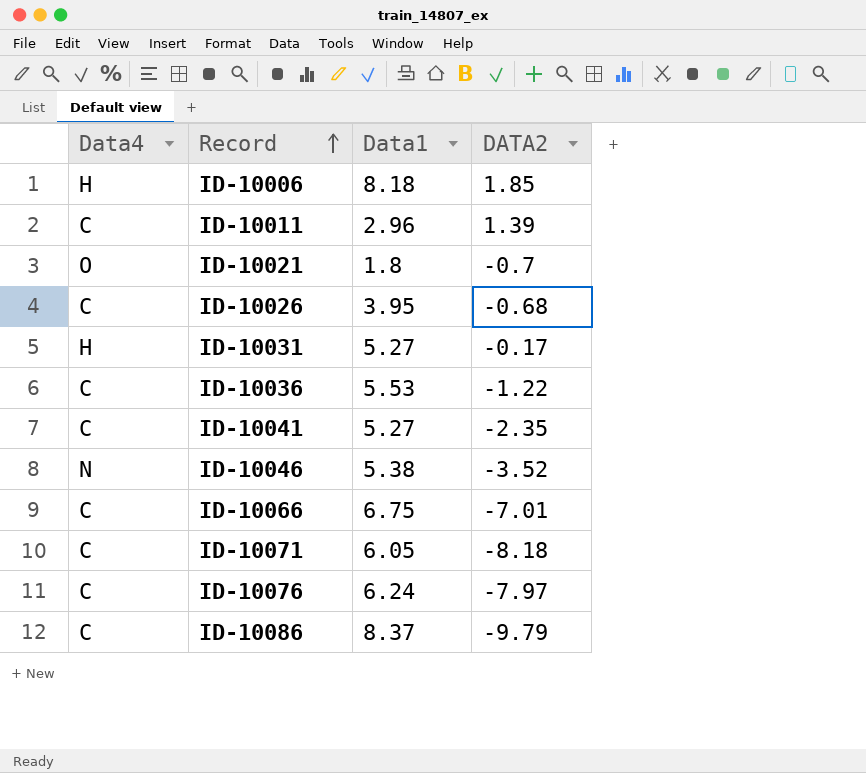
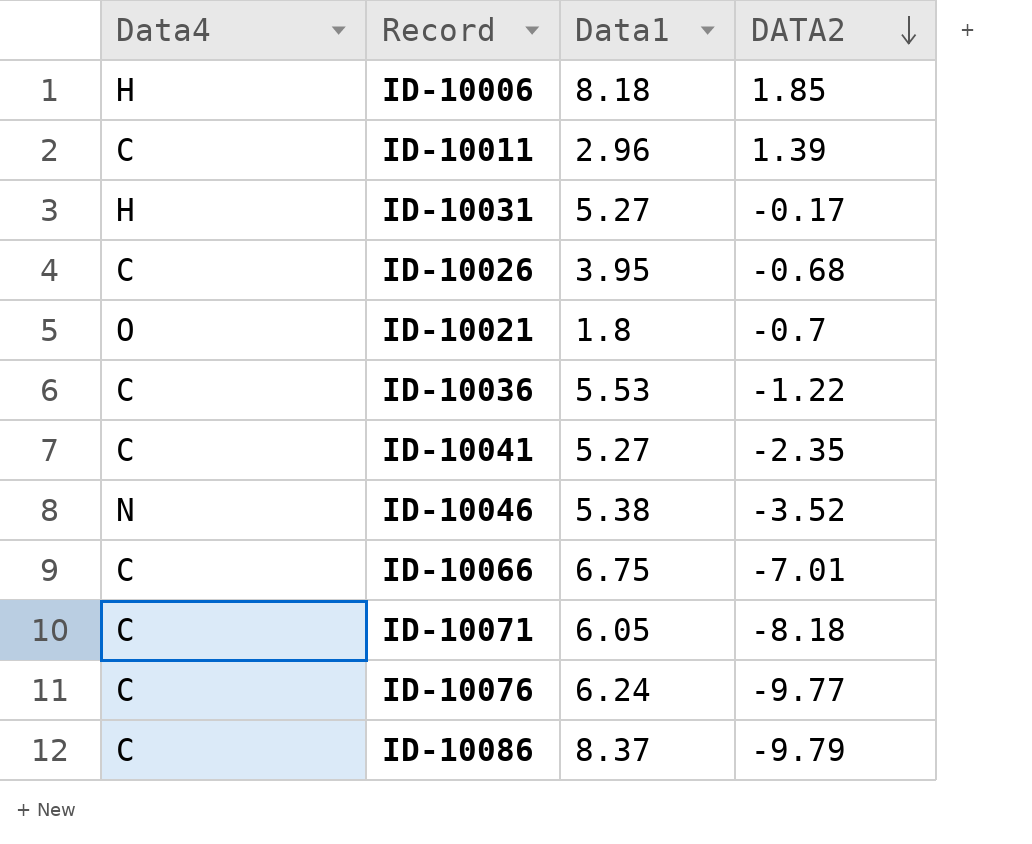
row order: Record ascending -> DATA2 descending
ID-10076 | DATA2: -7.97 -> -9.77

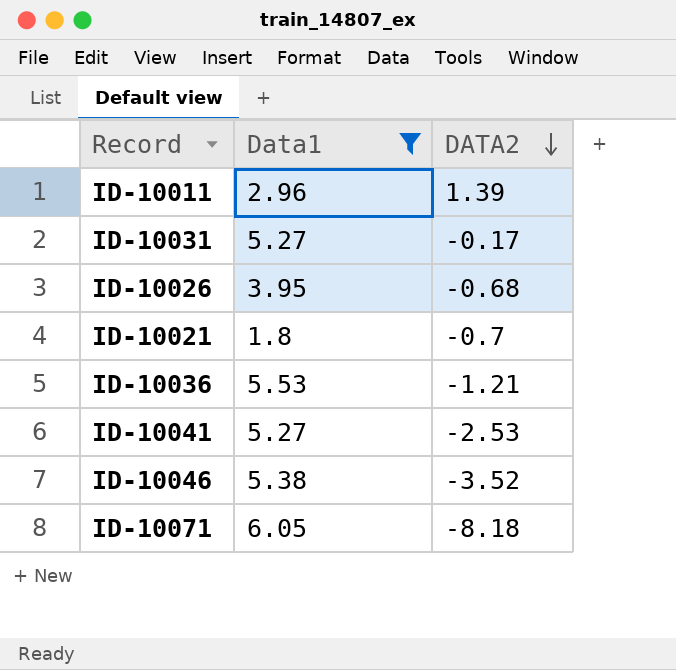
filter: none -> Data1 <= 6.05
column Data4 | position: 1 -> none
ID-10036 | DATA2: -1.22 -> -1.21
ID-10041 | DATA2: -2.35 -> -2.53

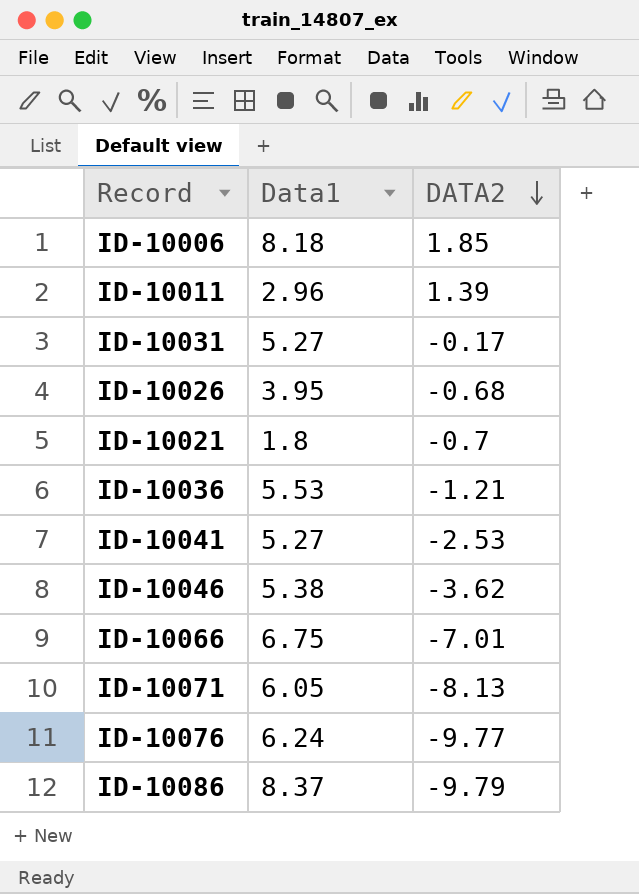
filter: Data1 <= 6.05 -> none
ID-10046 | DATA2: -3.52 -> -3.62
ID-10071 | DATA2: -8.18 -> -8.13

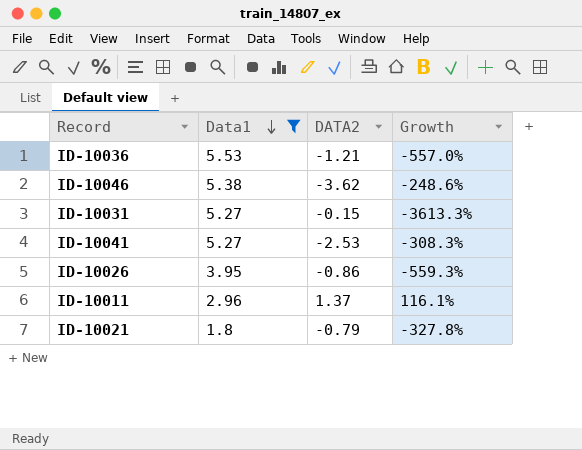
filter: none -> Data1 <= 5.53
row order: DATA2 descending -> Data1 descending
column Growth | formula: none -> ([Data1] - [DATA2]) / [DATA2]
ID-10031 | DATA2: -0.17 -> -0.15
ID-10026 | DATA2: -0.68 -> -0.86
ID-10011 | DATA2: 1.39 -> 1.37
ID-10021 | DATA2: -0.7 -> -0.79

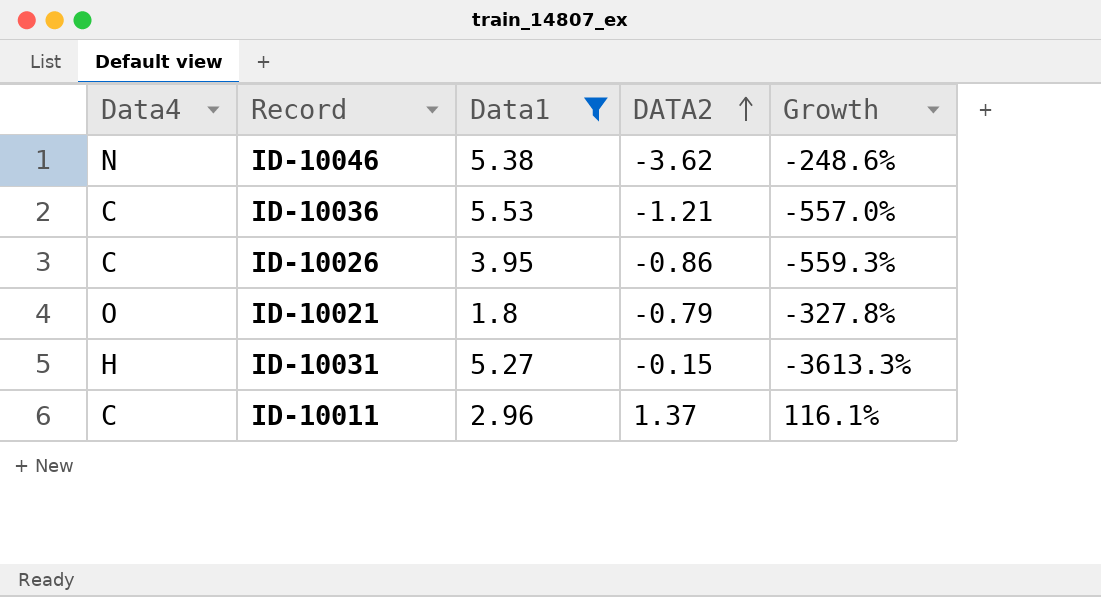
row order: Data1 descending -> DATA2 ascending
column Data4 | position: none -> 1
row ID-10041: 5.27 | -2.53 | -308.3% -> none

